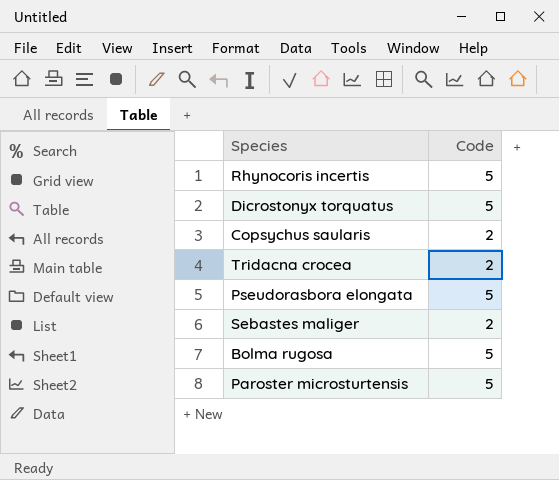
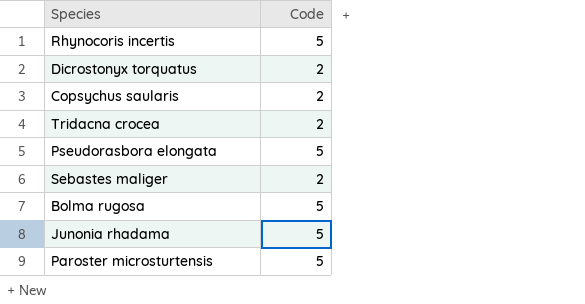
Dicrostonyx torquatus | Code: 5 -> 2
row Junonia rhadama: none -> 5

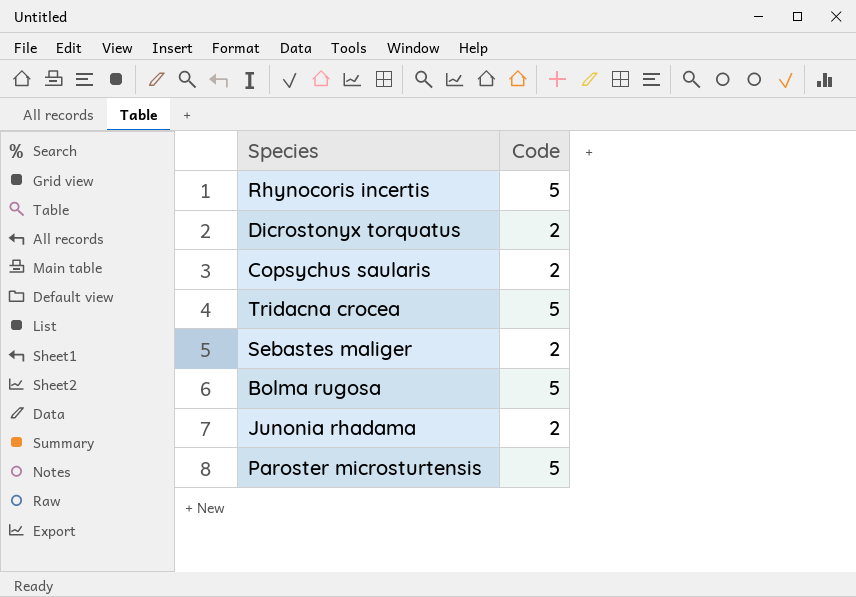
row Pseudorasbora elongata: 5 -> none
Tridacna crocea | Code: 2 -> 5
Junonia rhadama | Code: 5 -> 2

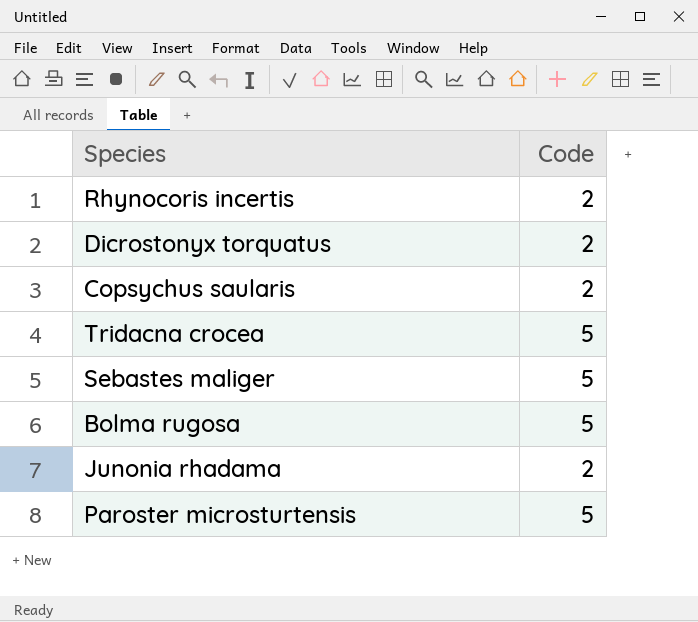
Rhynocoris incertis | Code: 5 -> 2
Sebastes maliger | Code: 2 -> 5

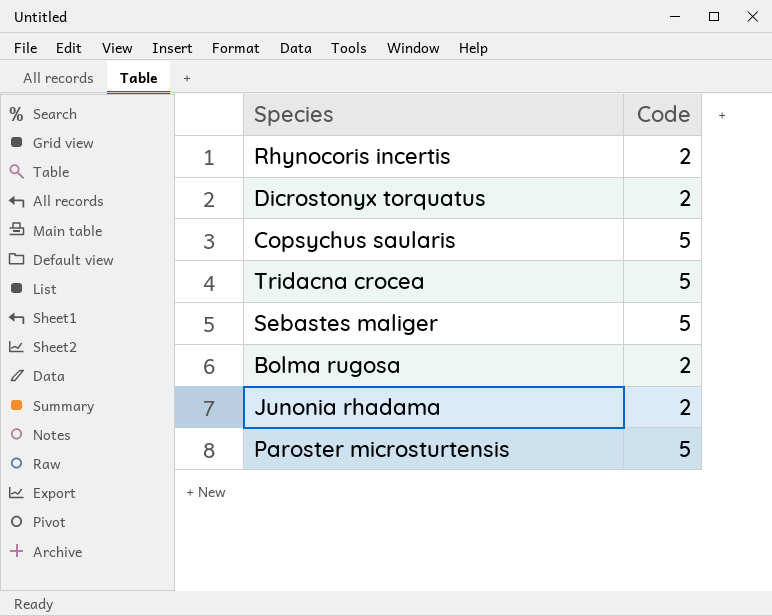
Copsychus saularis | Code: 2 -> 5
Bolma rugosa | Code: 5 -> 2

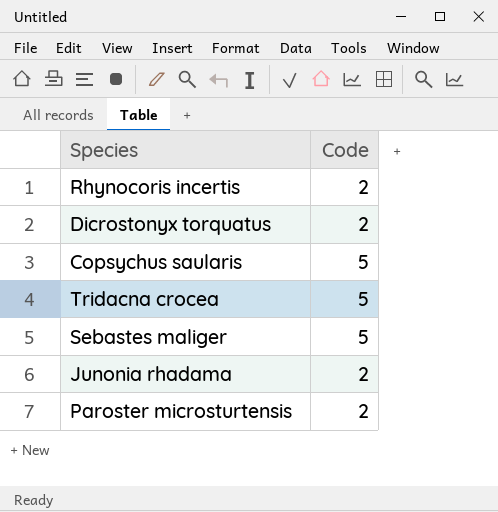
row Bolma rugosa: 2 -> none
Paroster microsturtensis | Code: 5 -> 2

